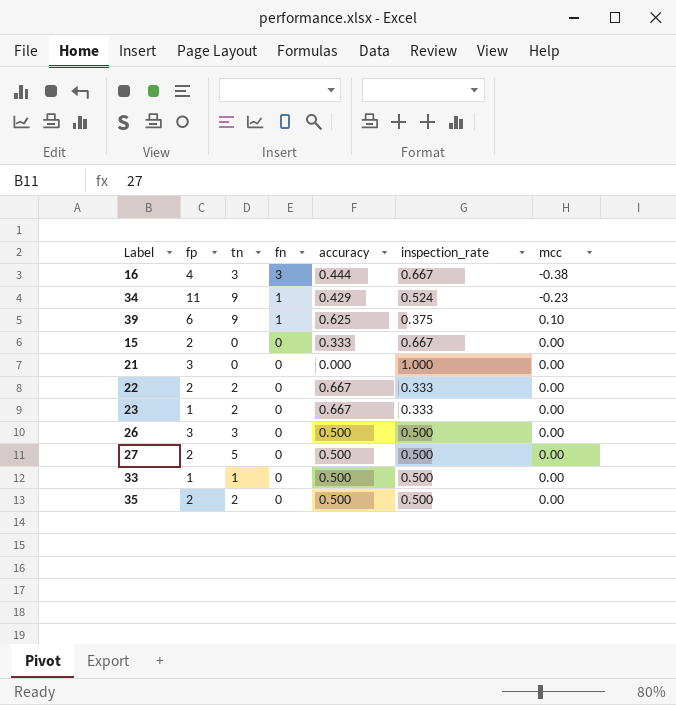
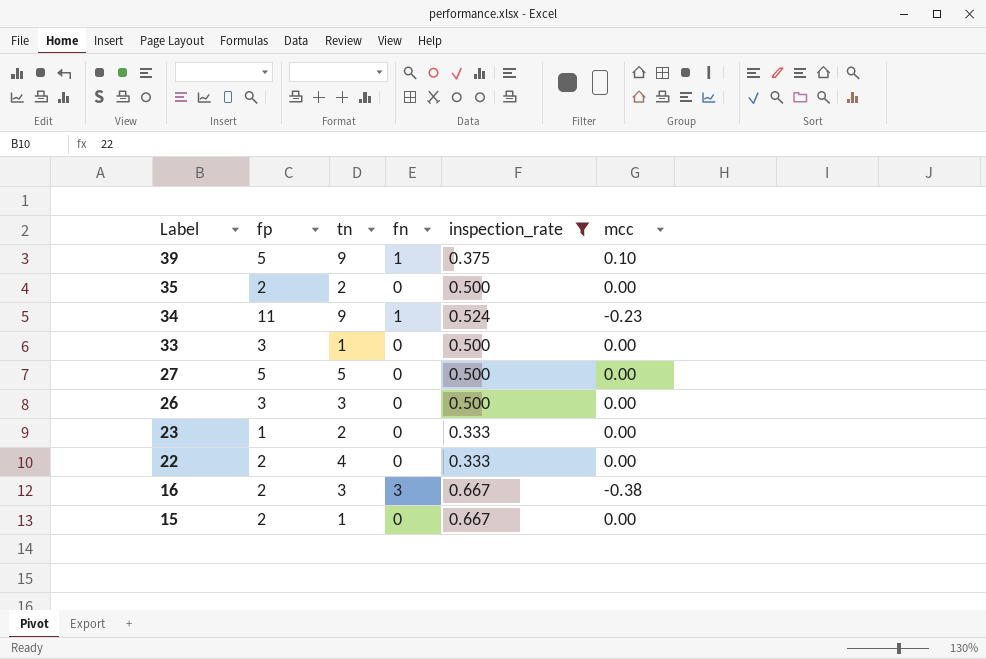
filter: none -> inspection_rate != 1.000
row order: fn descending -> Label descending
column accuracy | position: 5 -> none
39 | fp: 6 -> 5
33 | fp: 1 -> 3
27 | fp: 2 -> 5
22 | tn: 2 -> 4
16 | fp: 4 -> 2
15 | tn: 0 -> 1

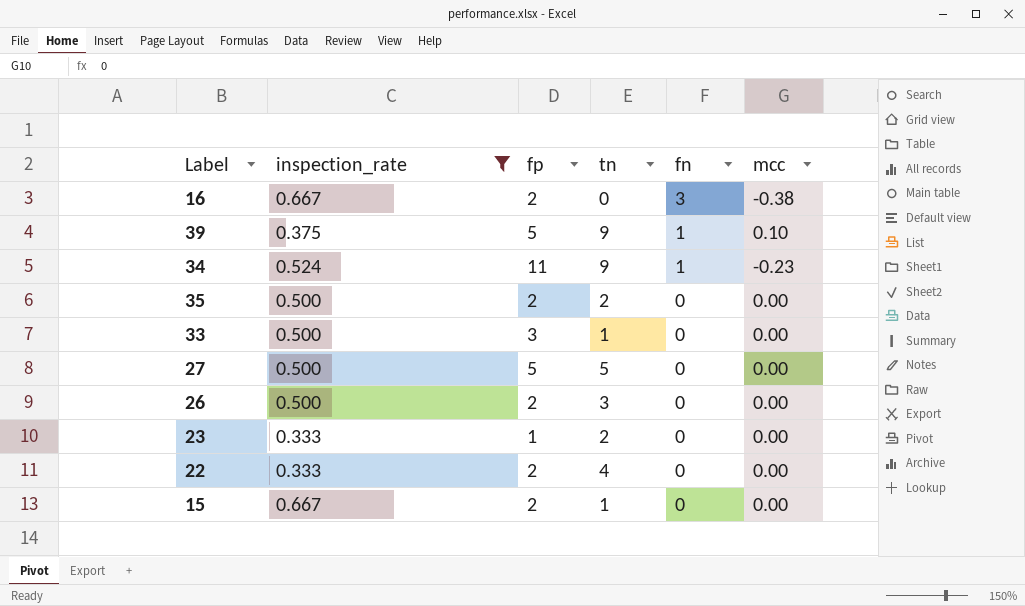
row order: Label descending -> fn descending
column inspection_rate | position: 5 -> 2
16 | tn: 3 -> 0
26 | fp: 3 -> 2

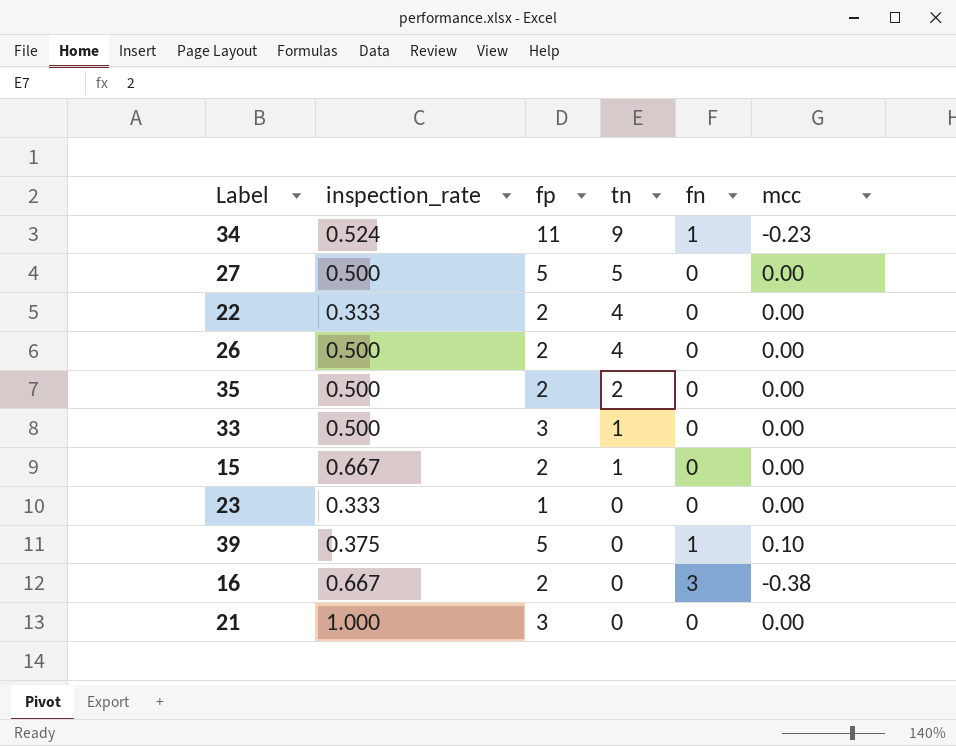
filter: inspection_rate != 1.000 -> none
row order: fn descending -> tn descending
26 | tn: 3 -> 4
23 | tn: 2 -> 0
39 | tn: 9 -> 0

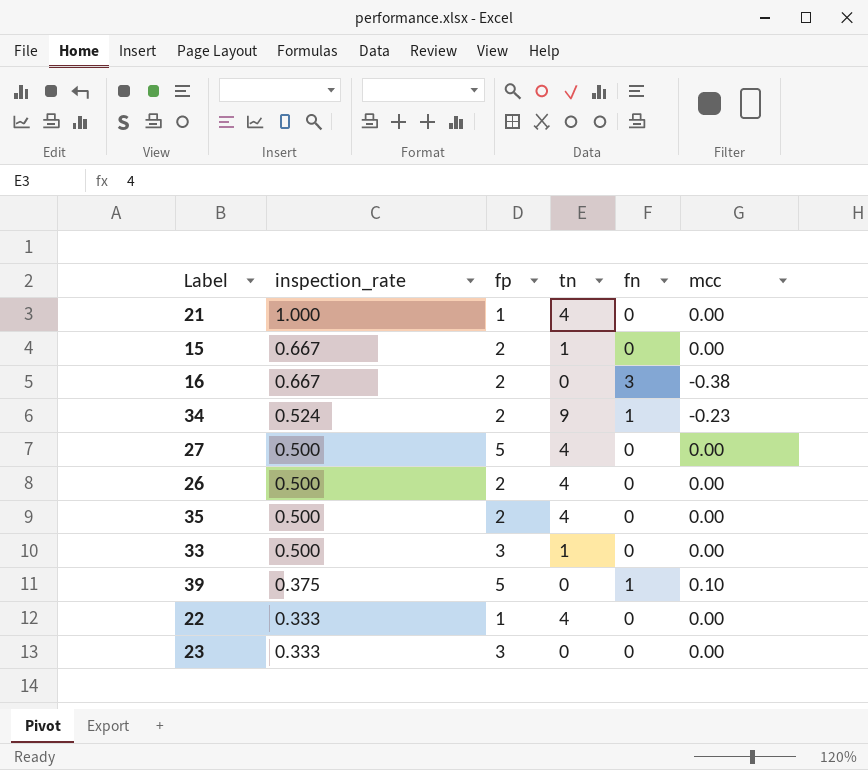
row order: tn descending -> inspection_rate descending
21 | fp: 3 -> 1
21 | tn: 0 -> 4
34 | fp: 11 -> 2
27 | tn: 5 -> 4
35 | tn: 2 -> 4
22 | fp: 2 -> 1
23 | fp: 1 -> 3

